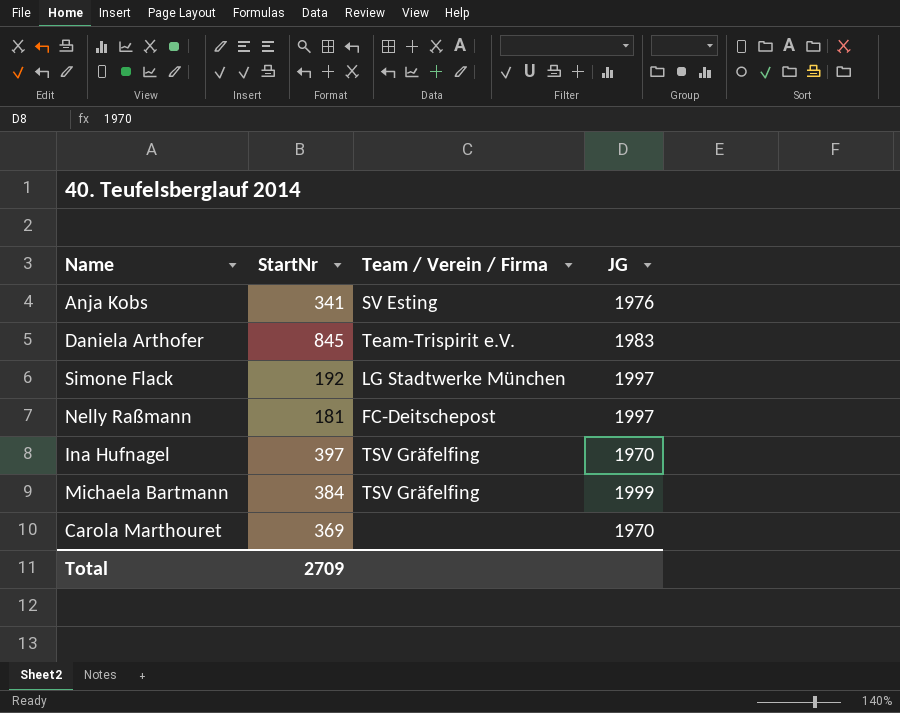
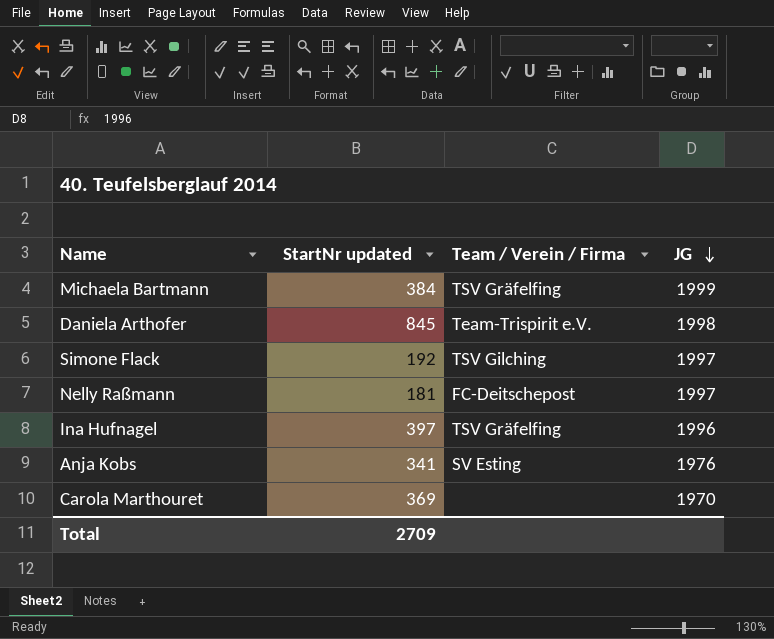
row order: none -> JG descending
column name: StartNr -> StartNr updated
Daniela Arthofer | JG: 1983 -> 1998
Simone Flack | Team / Verein / Firma: LG Stadtwerke München -> TSV Gilching
Ina Hufnagel | JG: 1970 -> 1996

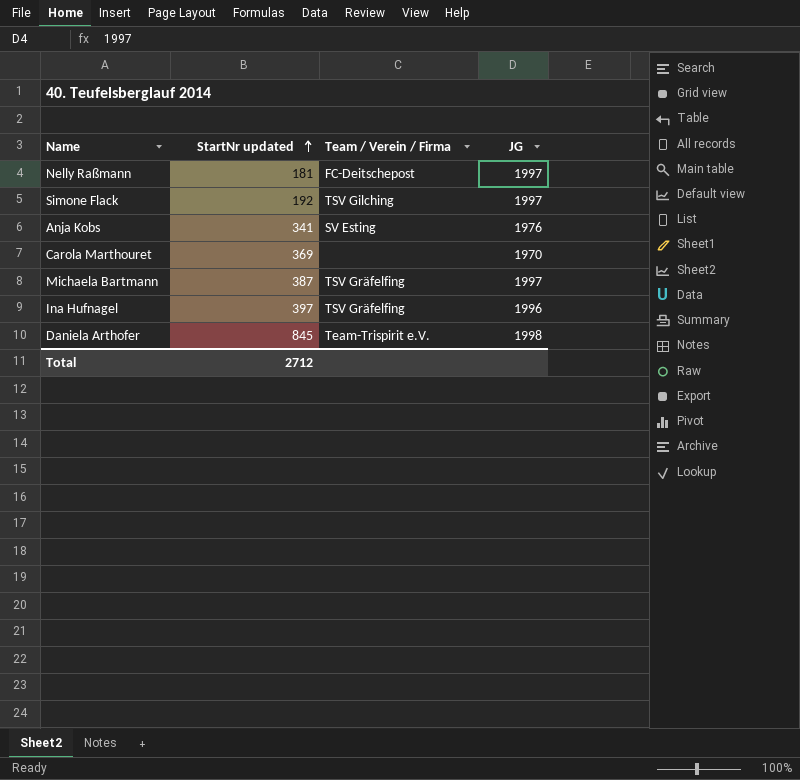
row order: JG descending -> StartNr updated ascending
Michaela Bartmann | StartNr updated: 384 -> 387
Michaela Bartmann | JG: 1999 -> 1997
Total | StartNr updated: 2709 -> 2712

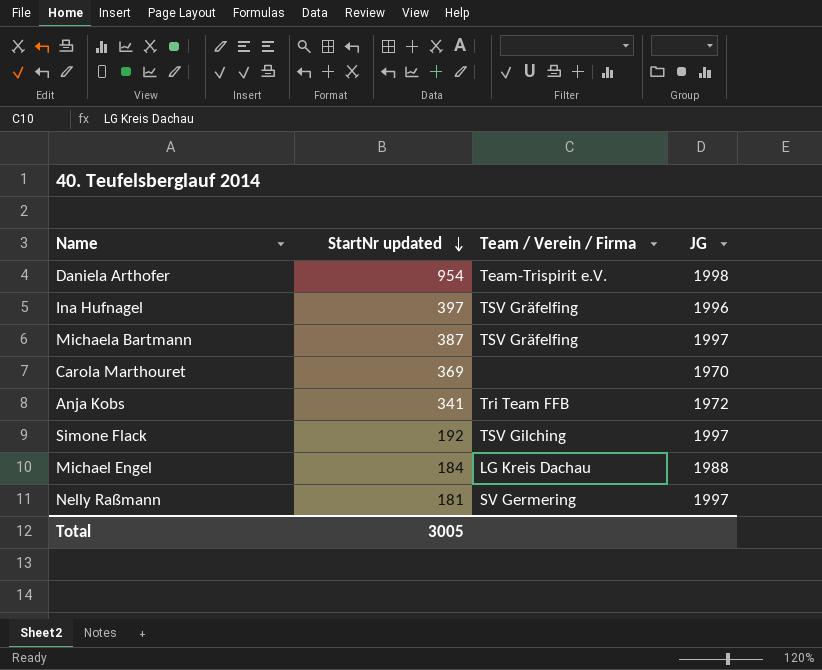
row order: StartNr updated ascending -> StartNr updated descending
Daniela Arthofer | StartNr updated: 845 -> 954
Anja Kobs | Team / Verein / Firma: SV Esting -> Tri Team FFB
Anja Kobs | JG: 1976 -> 1972
row Michael Engel: none -> 184 | LG Kreis Dachau | 1988
Nelly Raßmann | Team / Verein / Firma: FC-Deitschepost -> SV Germering
Total | StartNr updated: 2712 -> 3005

